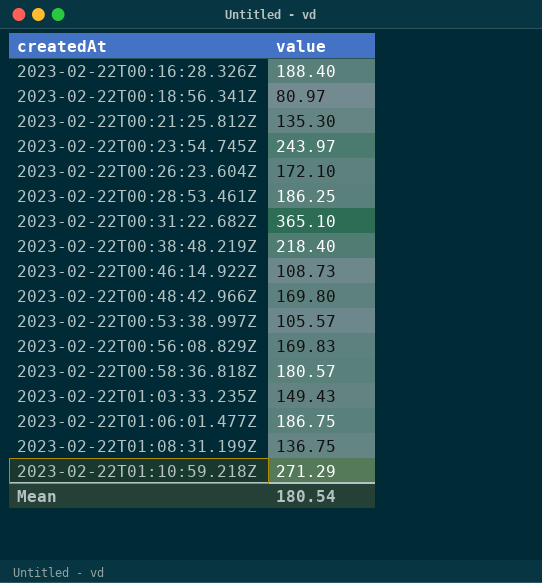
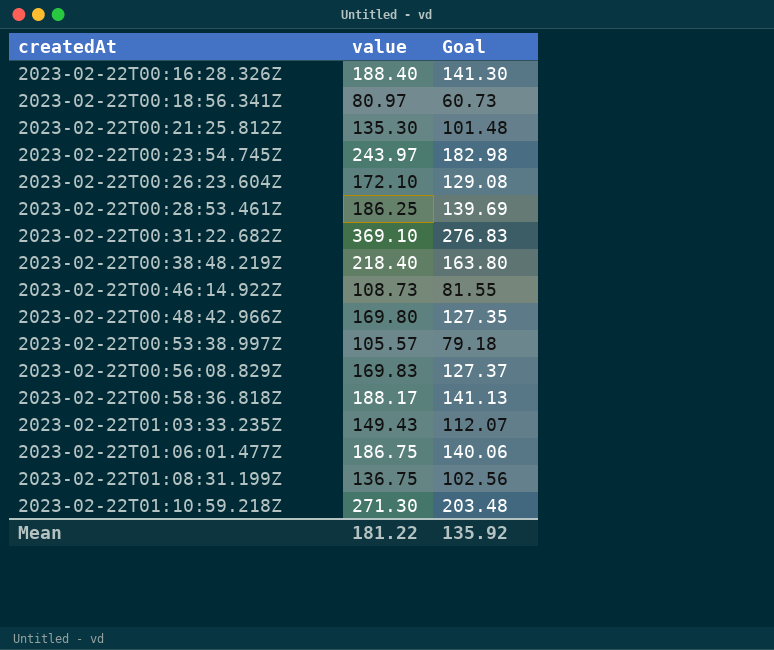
column Goal | formula: none -> [value] * 0.75
2023-02-22T00:31:22.682Z | value: 365.10 -> 369.10
2023-02-22T00:58:36.818Z | value: 180.57 -> 188.17
2023-02-22T01:10:59.218Z | value: 271.29 -> 271.30
Mean | value: 180.54 -> 181.22

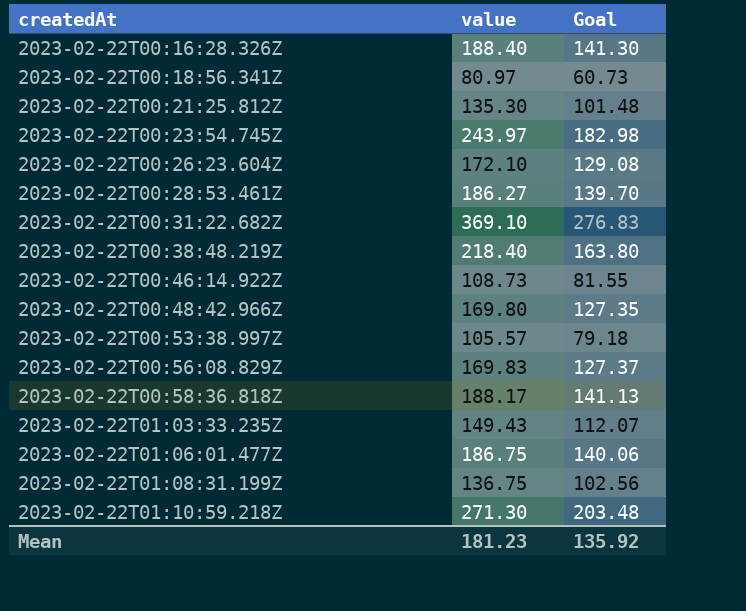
2023-02-22T00:28:53.461Z | value: 186.25 -> 186.27
2023-02-22T00:28:53.461Z | Goal: 139.69 -> 139.70
Mean | value: 181.22 -> 181.23

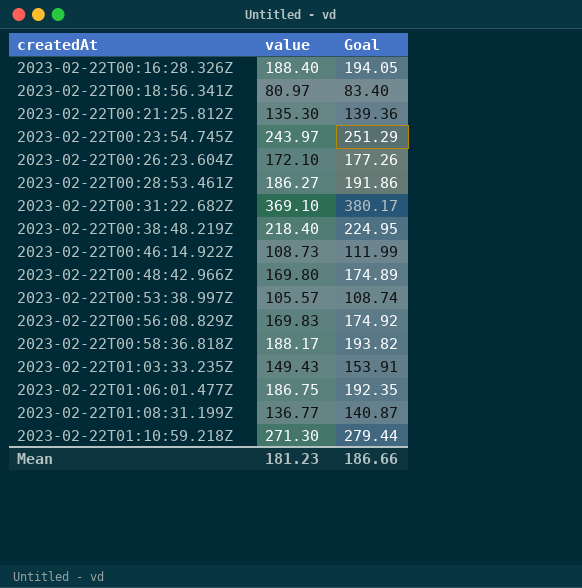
column Goal | formula: [value] * 0.75 -> [value] * 1.03
2023-02-22T01:08:31.199Z | value: 136.75 -> 136.77
Mean | Goal: 135.92 -> 186.66

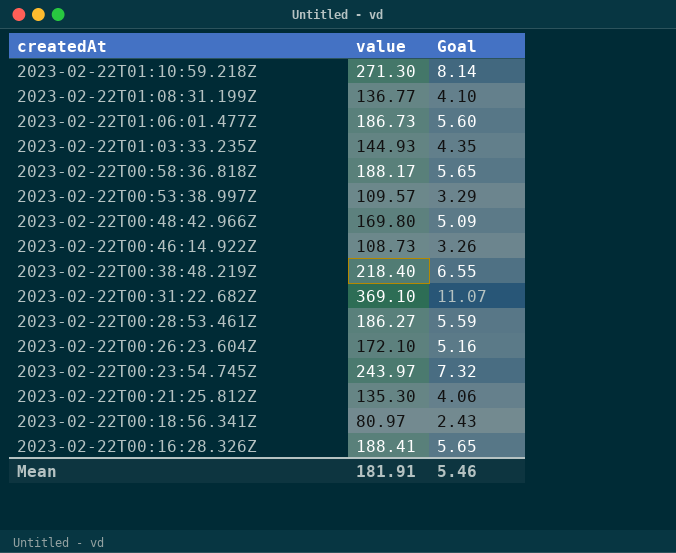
row order: createdAt ascending -> createdAt descending
column Goal | formula: [value] * 1.03 -> [value] * 0.03
row 2023-02-22T00:56:08.829Z: 169.83 | 174.92 -> none
2023-02-22T01:06:01.477Z | value: 186.75 -> 186.73
2023-02-22T01:03:33.235Z | value: 149.43 -> 144.93
2023-02-22T00:53:38.997Z | value: 105.57 -> 109.57
2023-02-22T00:16:28.326Z | value: 188.40 -> 188.41
Mean | value: 181.23 -> 181.91
Mean | Goal: 186.66 -> 5.46

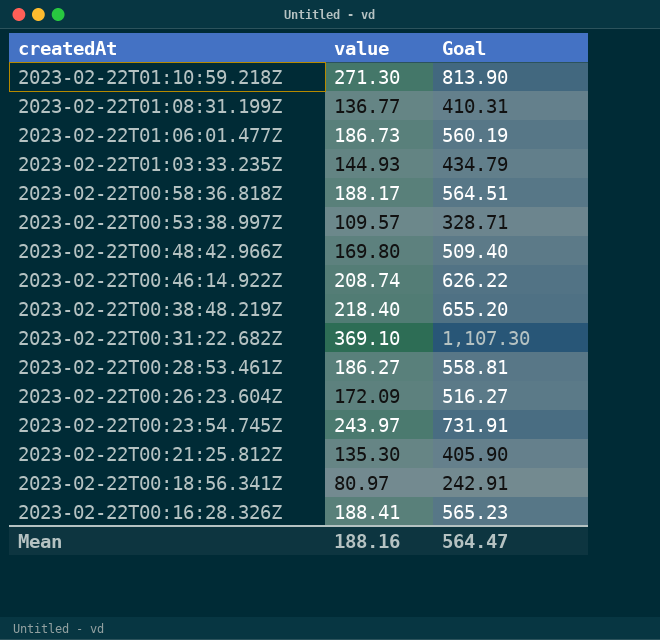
column Goal | formula: [value] * 0.03 -> [value] * 3
2023-02-22T00:46:14.922Z | value: 108.73 -> 208.74
2023-02-22T00:26:23.604Z | value: 172.10 -> 172.09
Mean | value: 181.91 -> 188.16
Mean | Goal: 5.46 -> 564.47

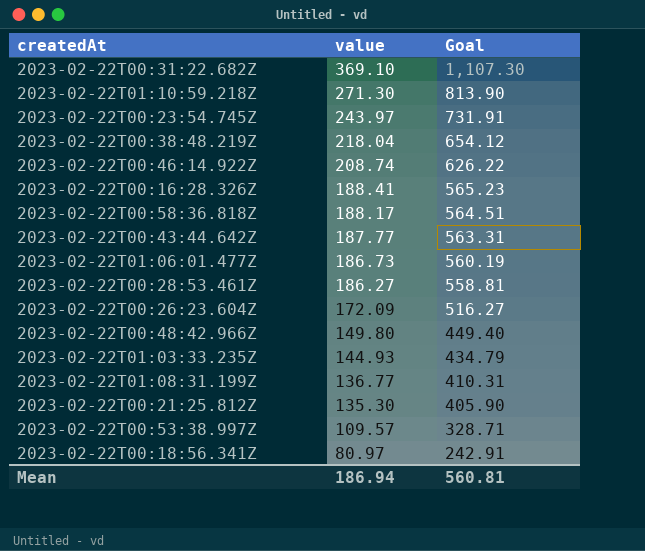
row order: createdAt descending -> value descending
2023-02-22T00:38:48.219Z | value: 218.40 -> 218.04
2023-02-22T00:38:48.219Z | Goal: 655.20 -> 654.12
row 2023-02-22T00:43:44.642Z: none -> 187.77 | 563.31
2023-02-22T00:48:42.966Z | value: 169.80 -> 149.80
2023-02-22T00:48:42.966Z | Goal: 509.40 -> 449.40
Mean | value: 188.16 -> 186.94
Mean | Goal: 564.47 -> 560.81

